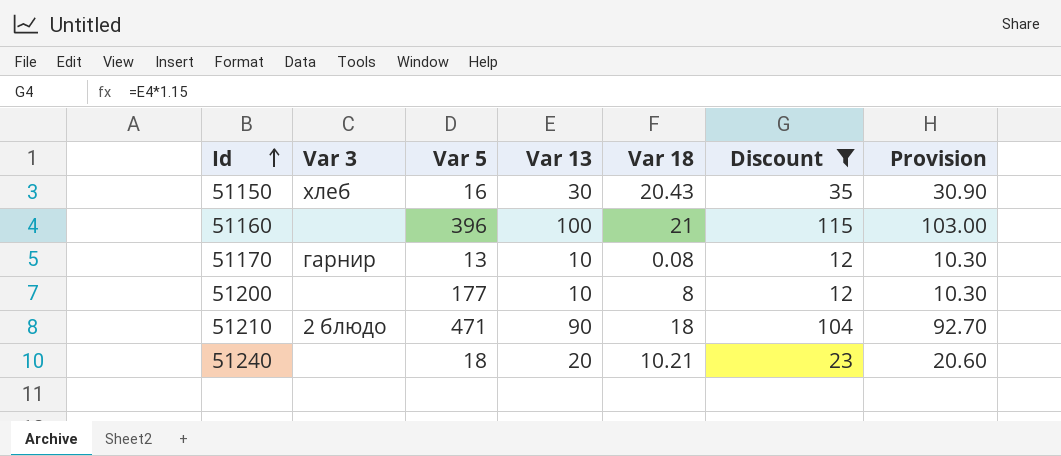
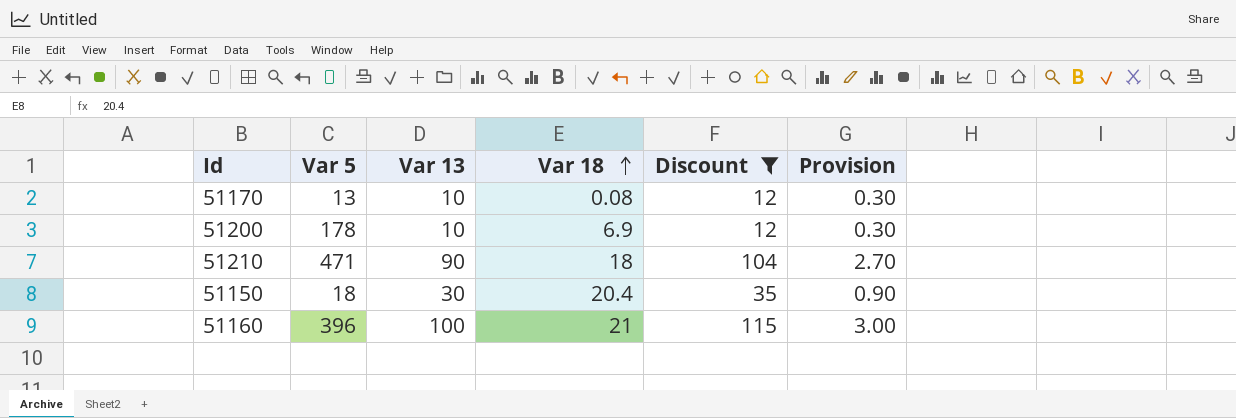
row order: Id ascending -> Var 18 ascending
column Var 3 | position: 2 -> none
column Provision | formula: [Var 13] * 1.03 -> [Var 13] * 0.03
row 51240: none | 18 | 20 | 10.21 | 23 | 20.60 -> none
51200 | Var 5: 177 -> 178
51200 | Var 18: 8 -> 6.9
51150 | Var 5: 16 -> 18
51150 | Var 18: 20.43 -> 20.4

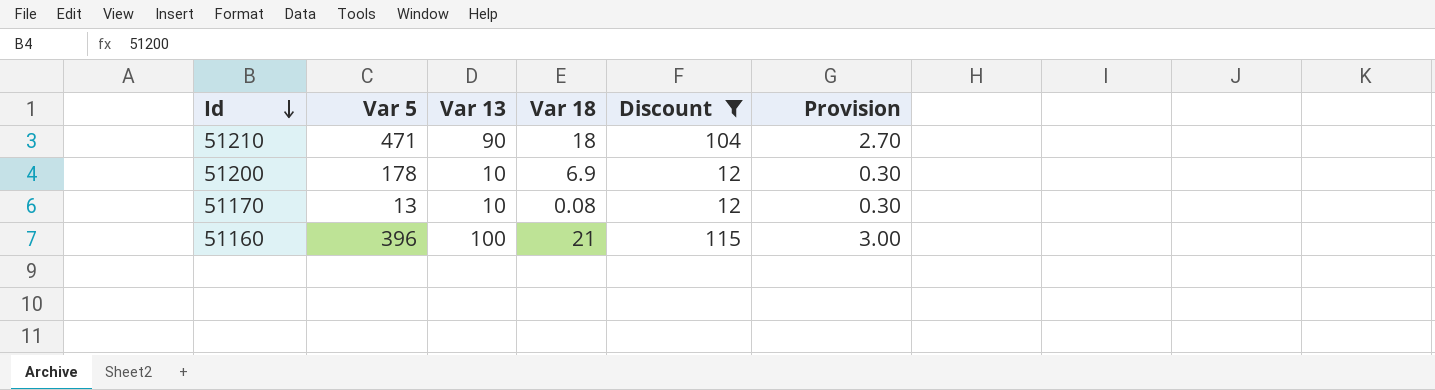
row order: Var 18 ascending -> Id descending
row 51150: 18 | 30 | 20.4 | 35 | 0.90 -> none

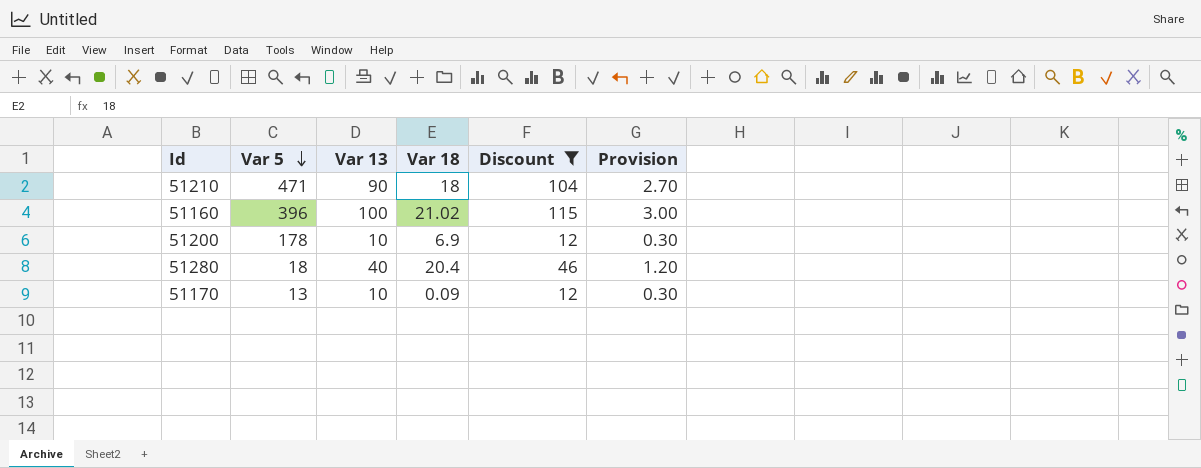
row order: Id descending -> Var 5 descending
51160 | Var 18: 21 -> 21.02
row 51280: none -> 18 | 40 | 20.4 | 46 | 1.20
51170 | Var 18: 0.08 -> 0.09

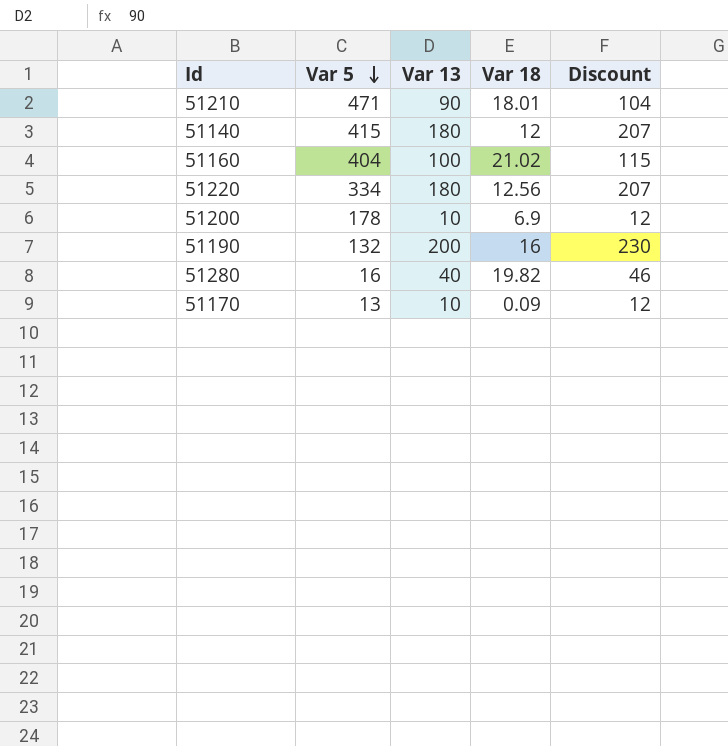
filter: Discount <= 115 -> none
column Provision | formula: [Var 13] * 0.03 -> none
51210 | Var 18: 18 -> 18.01
51160 | Var 5: 396 -> 404
51280 | Var 5: 18 -> 16
51280 | Var 18: 20.4 -> 19.82

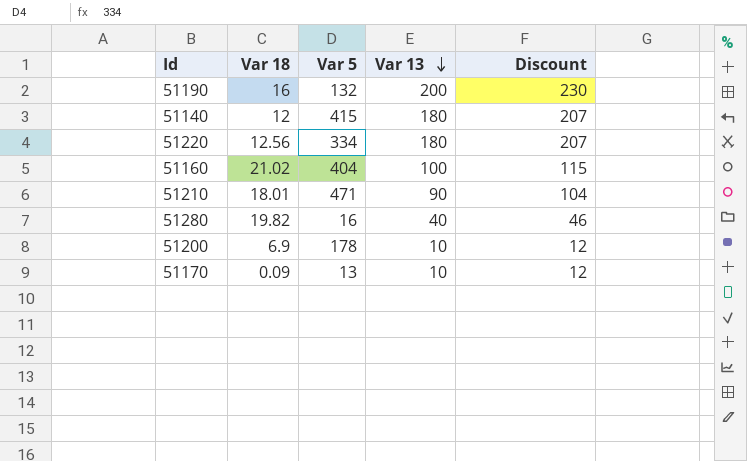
row order: Var 5 descending -> Var 13 descending
column Var 18 | position: 4 -> 2

